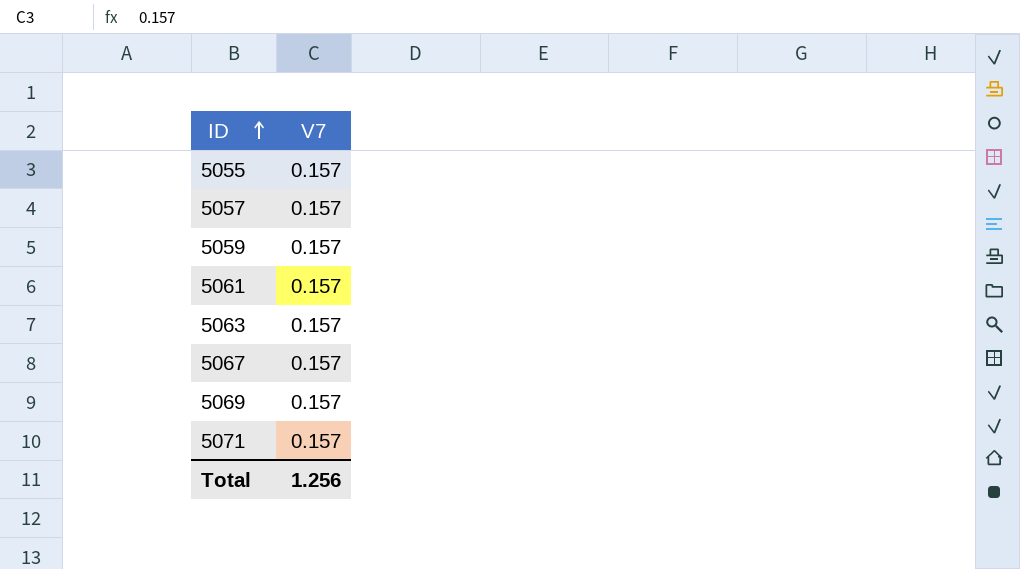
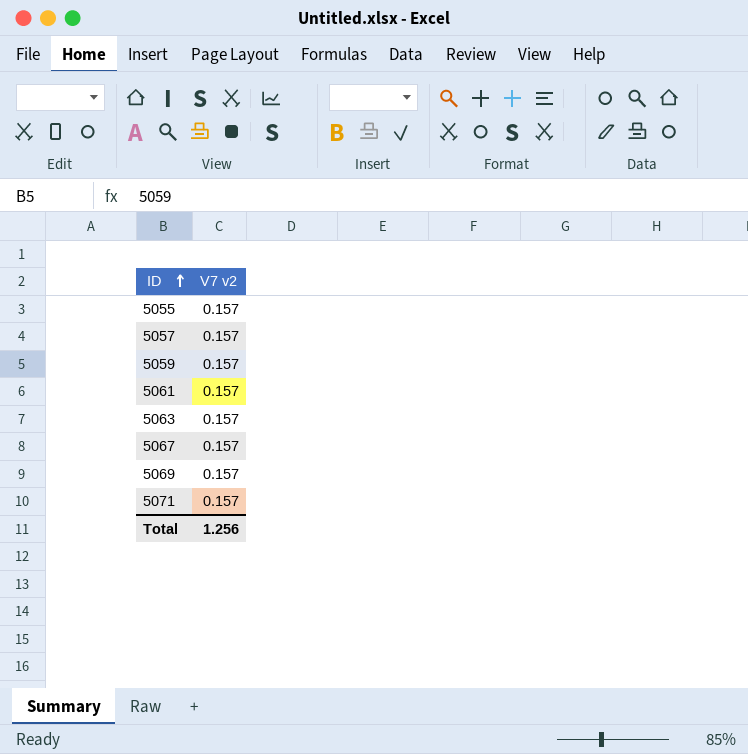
column name: V7 -> V7 v2

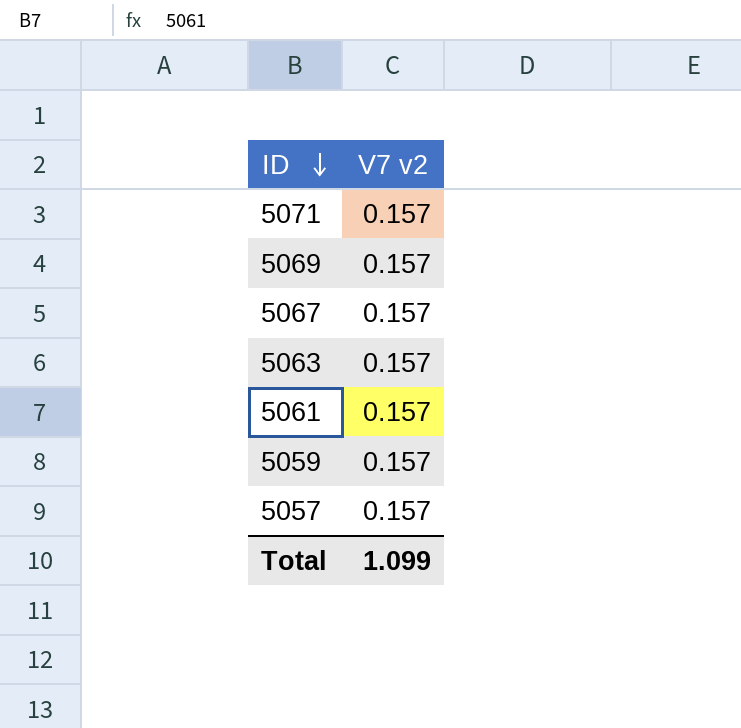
row order: ID ascending -> ID descending
row 5055: 0.157 -> none
Total | V7 v2: 1.256 -> 1.099

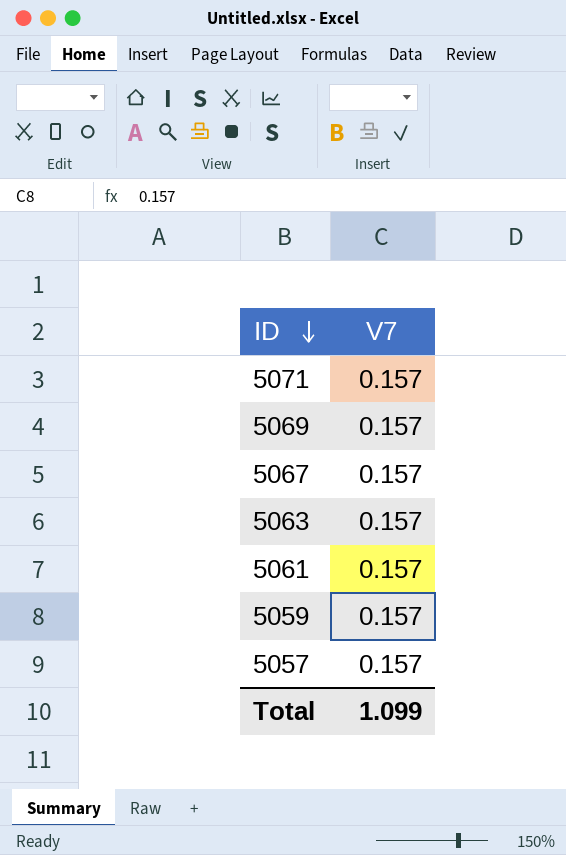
column name: V7 v2 -> V7

